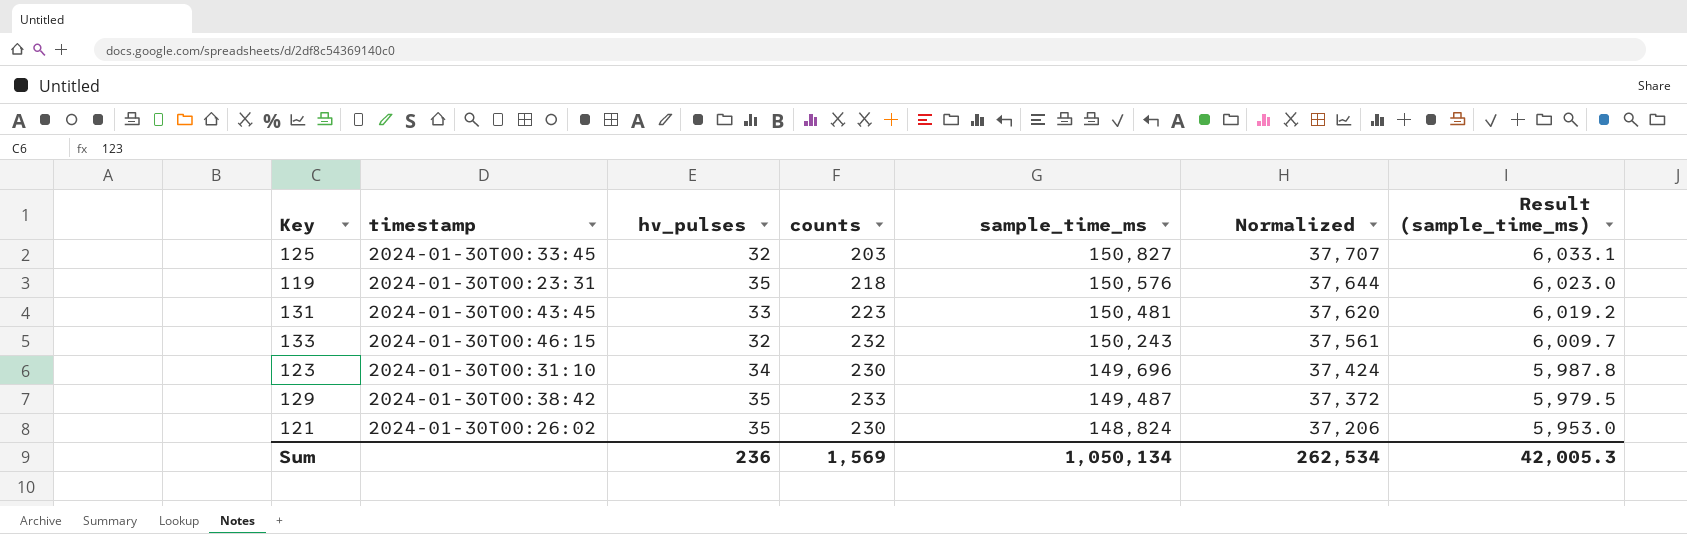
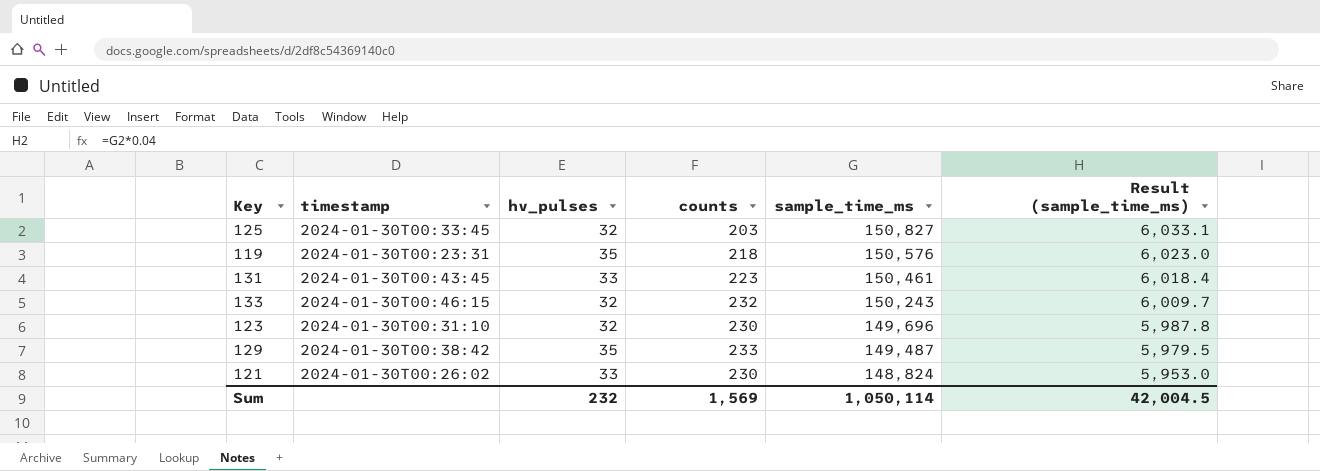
column Normalized | formula: [sample_time_ms] * 0.25 -> none
131 | sample_time_ms: 150,481 -> 150,461
131 | Result (sample_time_ms): 6,019.2 -> 6,018.4
123 | hv_pulses: 34 -> 32
121 | hv_pulses: 35 -> 33
Sum | hv_pulses: 236 -> 232
Sum | sample_time_ms: 1,050,134 -> 1,050,114
Sum | Result (sample_time_ms): 42,005.3 -> 42,004.5

